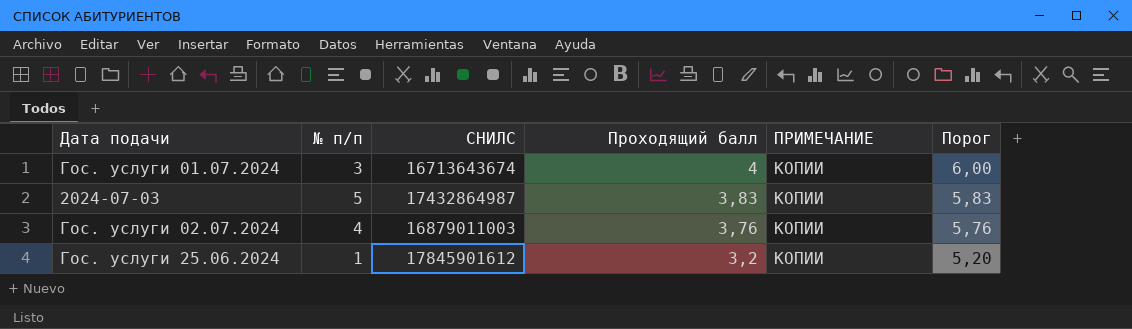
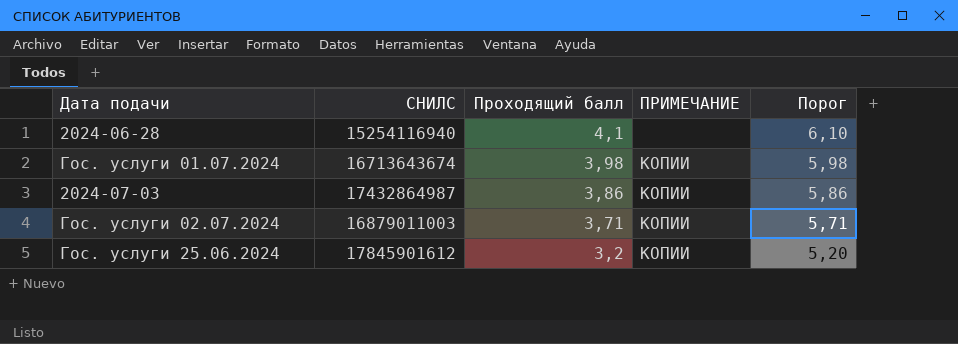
column № п/п | position: 2 -> none
row 2024-06-28: none -> 15254116940 | 4,1 | none | 6,10
Гос. услуги 01.07.2024 | Проходящий балл: 4 -> 3,98
Гос. услуги 01.07.2024 | Порог: 6,00 -> 5,98
2024-07-03 | Проходящий балл: 3,83 -> 3,86
2024-07-03 | Порог: 5,83 -> 5,86
Гос. услуги 02.07.2024 | Проходящий балл: 3,76 -> 3,71
Гос. услуги 02.07.2024 | Порог: 5,76 -> 5,71

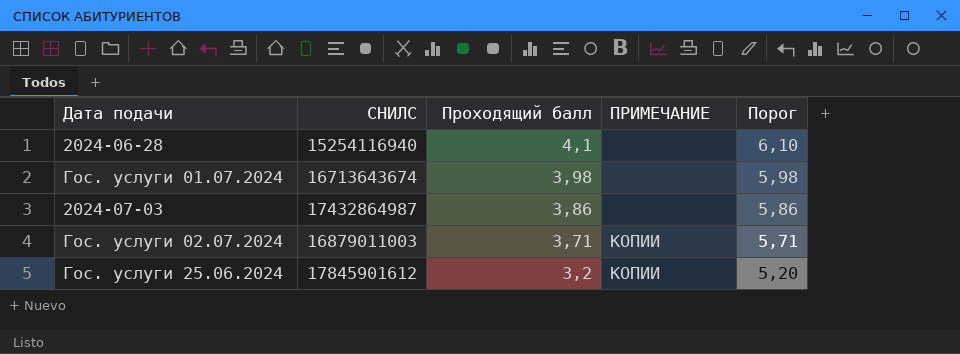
Гос. услуги 01.07.2024 | ПРИМЕЧАНИЕ: КОПИИ -> none
2024-07-03 | ПРИМЕЧАНИЕ: КОПИИ -> none

